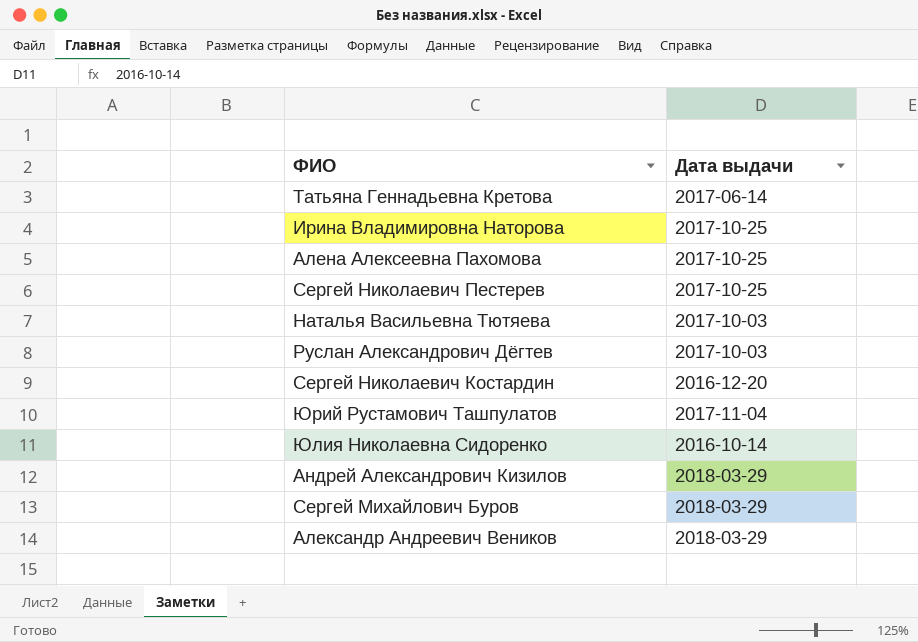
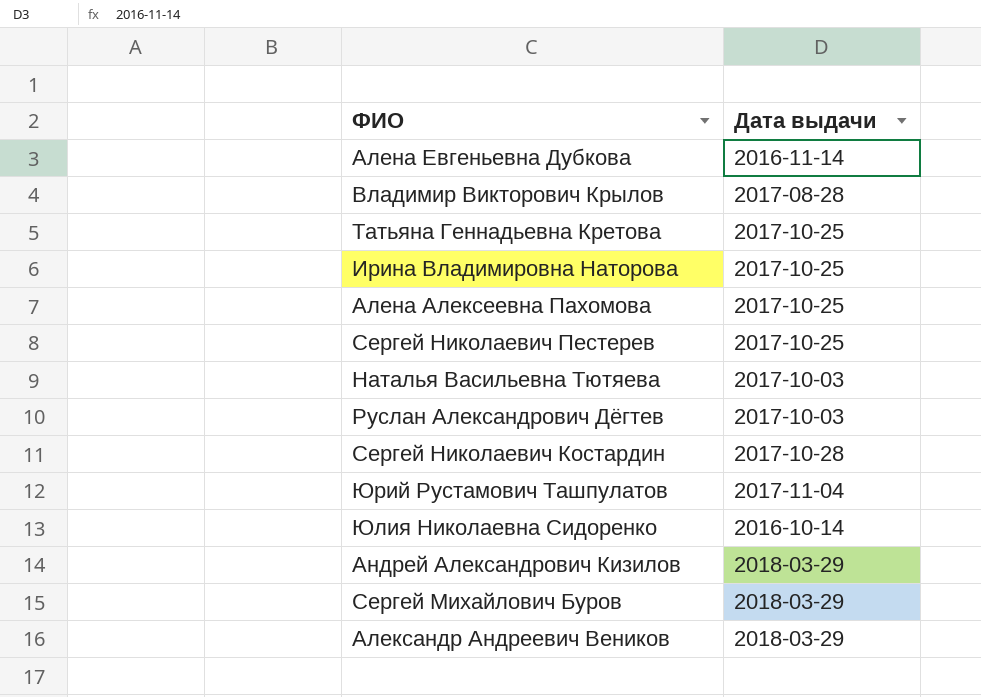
row Алена Евгеньевна Дубкова: none -> 2016-11-14
row Владимир Викторович Крылов: none -> 2017-08-28
Татьяна Геннадьевна Кретова | Дата выдачи: 2017-06-14 -> 2017-10-25
Сергей Николаевич Костардин | Дата выдачи: 2016-12-20 -> 2017-10-28

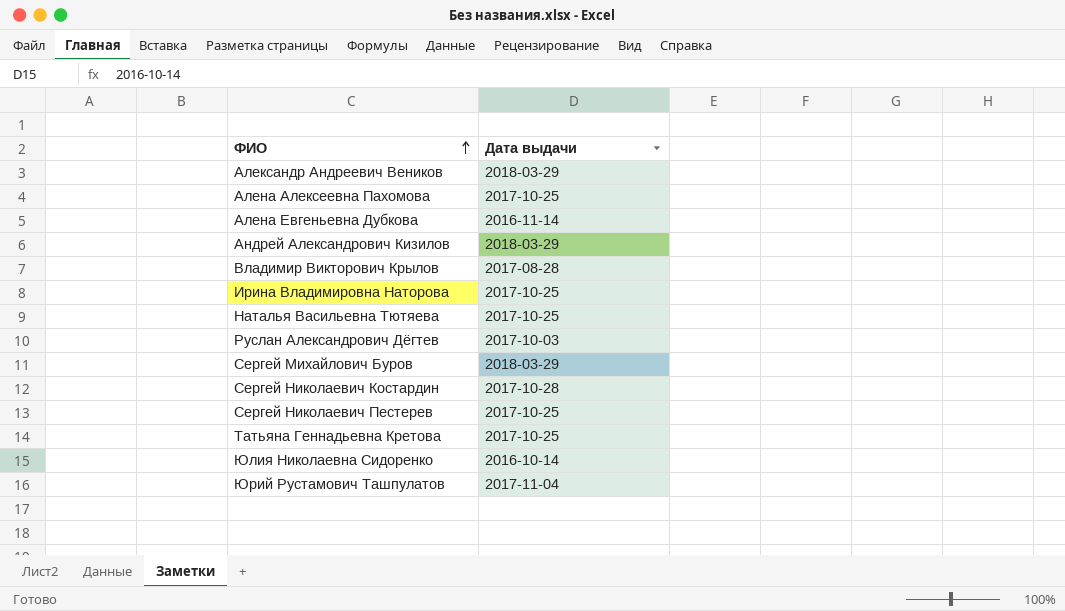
row order: none -> ФИО ascending
Наталья Васильевна Тютяева | Дата выдачи: 2017-10-03 -> 2017-10-25

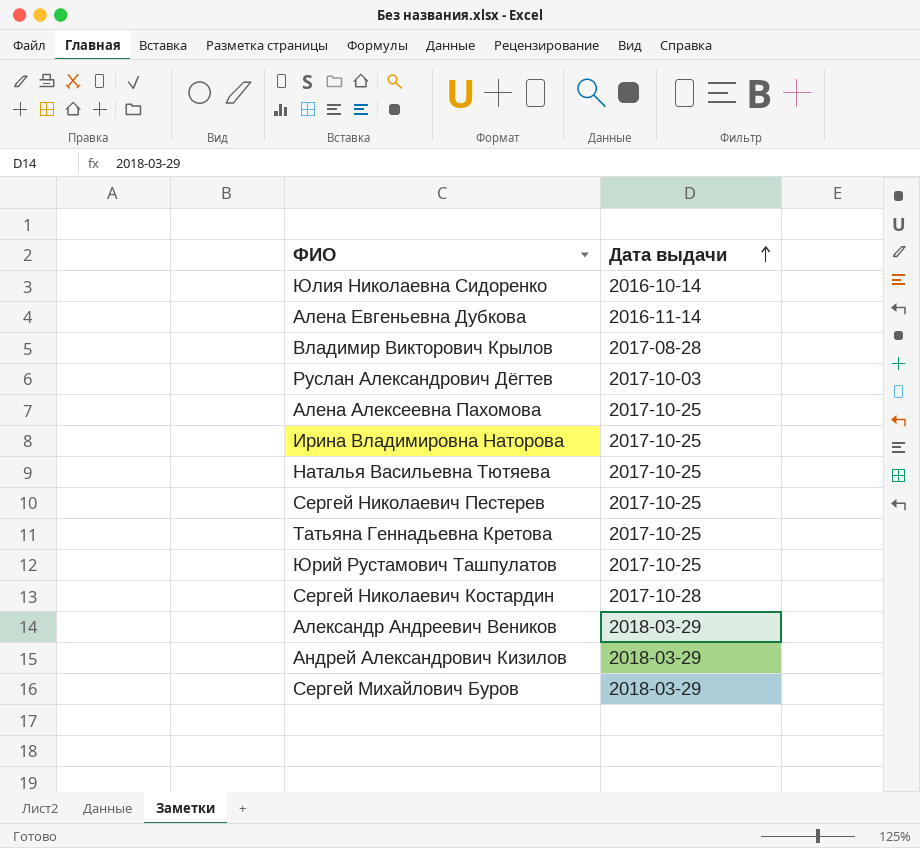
row order: ФИО ascending -> Дата выдачи ascending
Юрий Рустамович Ташпулатов | Дата выдачи: 2017-11-04 -> 2017-10-25

